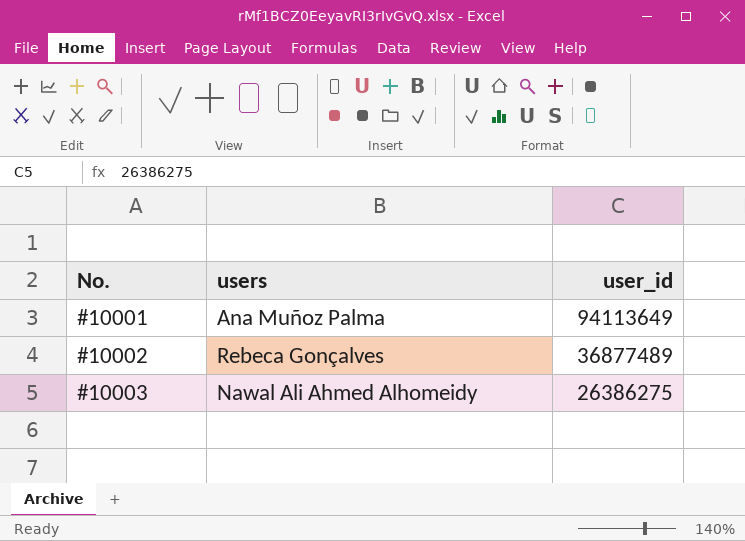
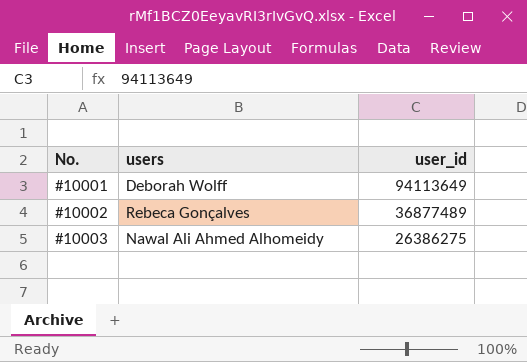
#10001 | users: Ana Muñoz Palma -> Deborah Wolff

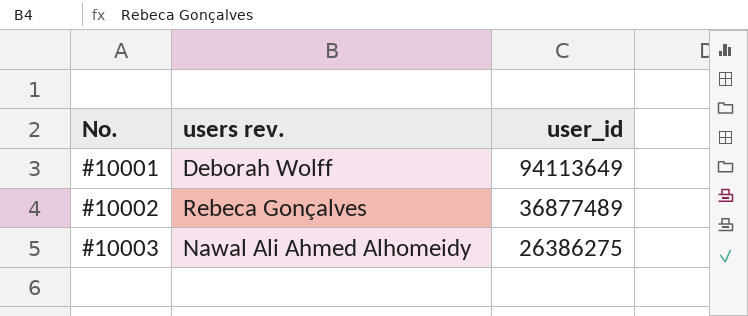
column name: users -> users rev.

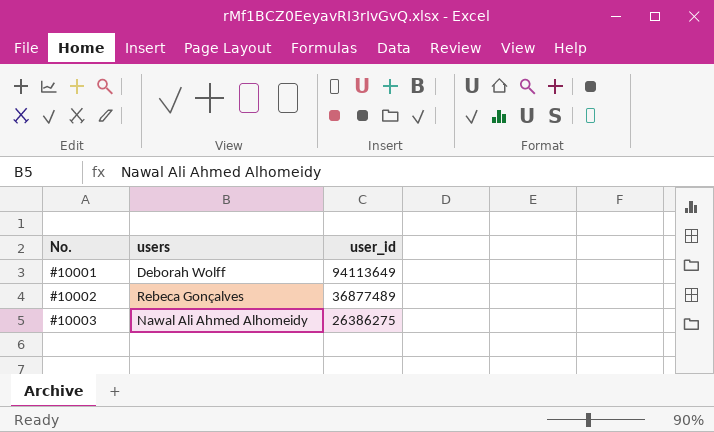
column name: users rev. -> users

